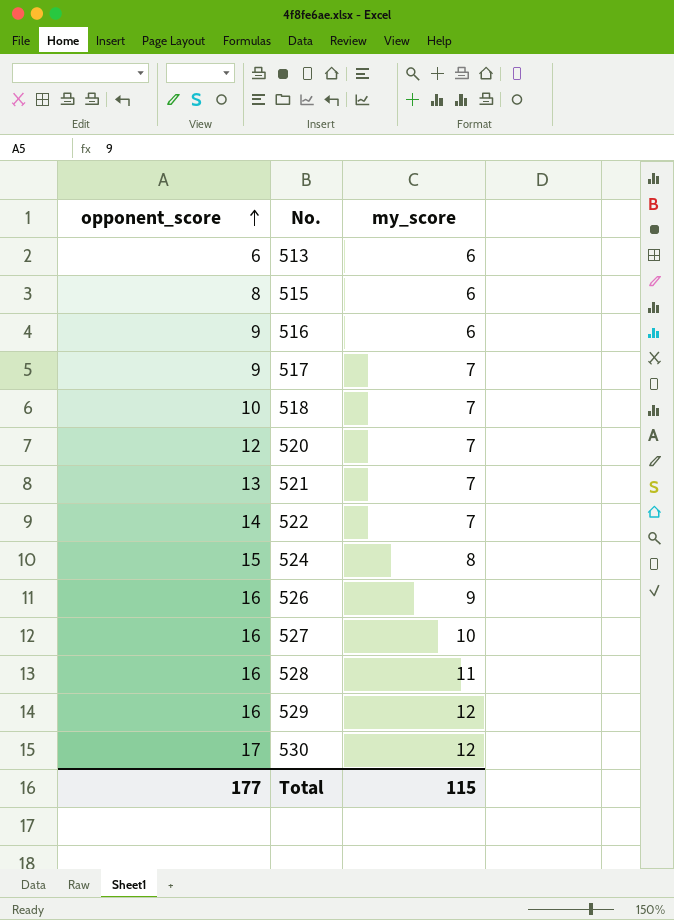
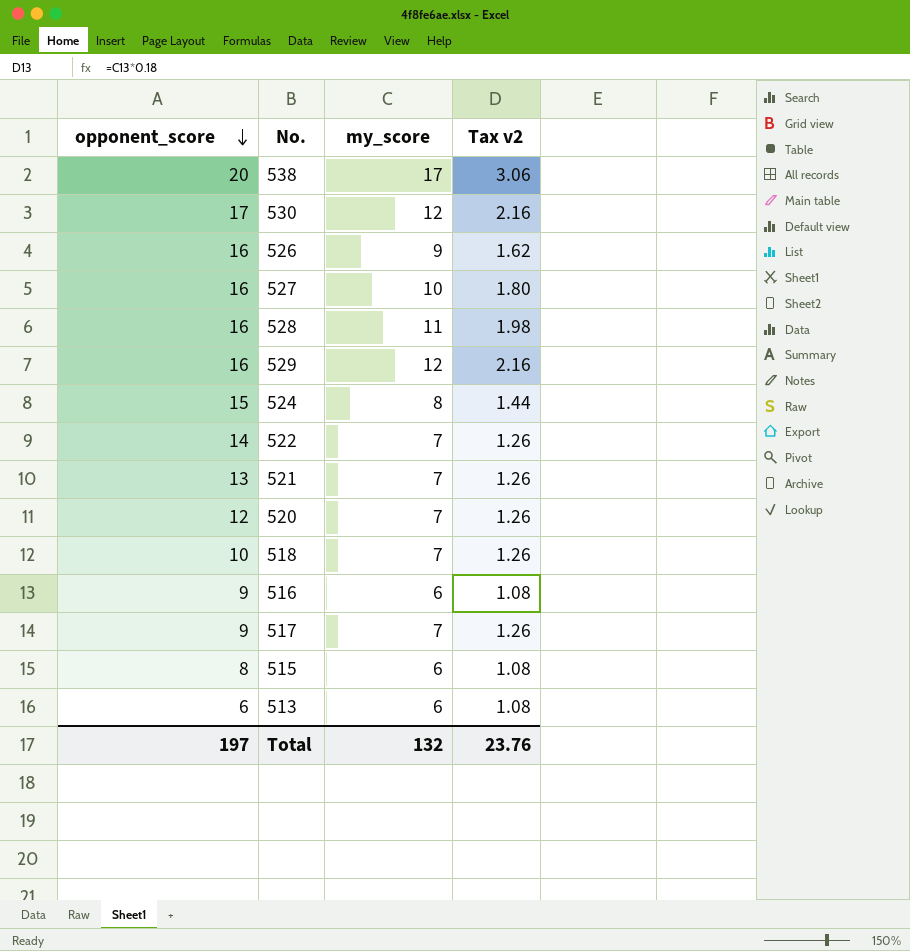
row order: opponent_score ascending -> opponent_score descending
column Tax v2 | formula: none -> [my_score] * 0.18
row 538: none -> 20 | 17 | 3.06
Total | opponent_score: 177 -> 197
Total | my_score: 115 -> 132

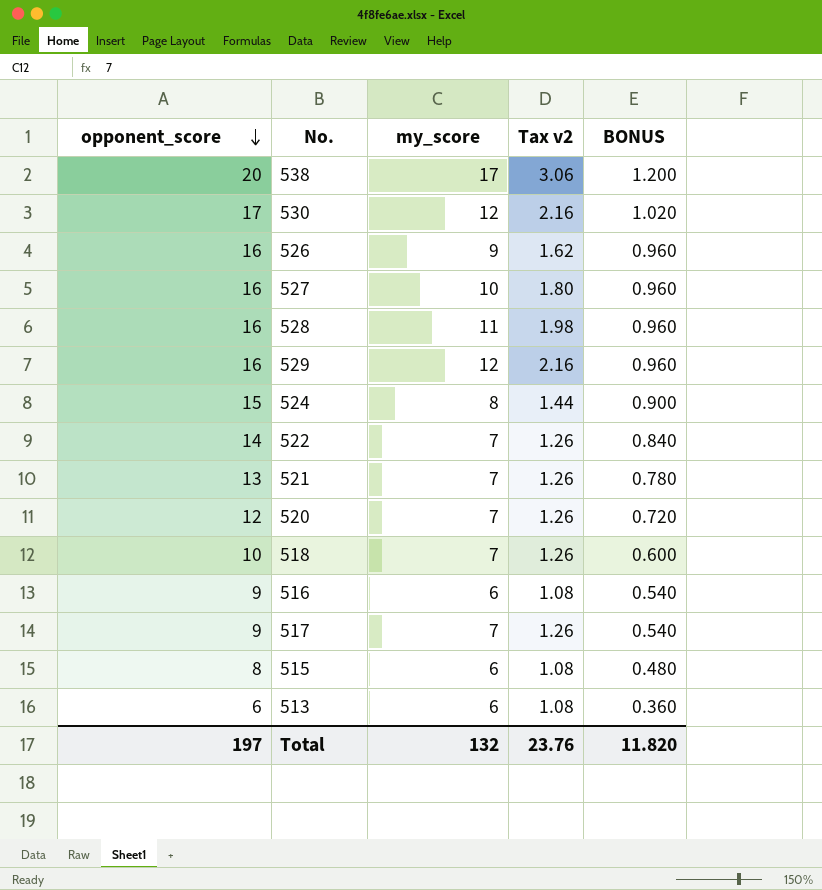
column BONUS | formula: none -> [opponent_score] * 0.06

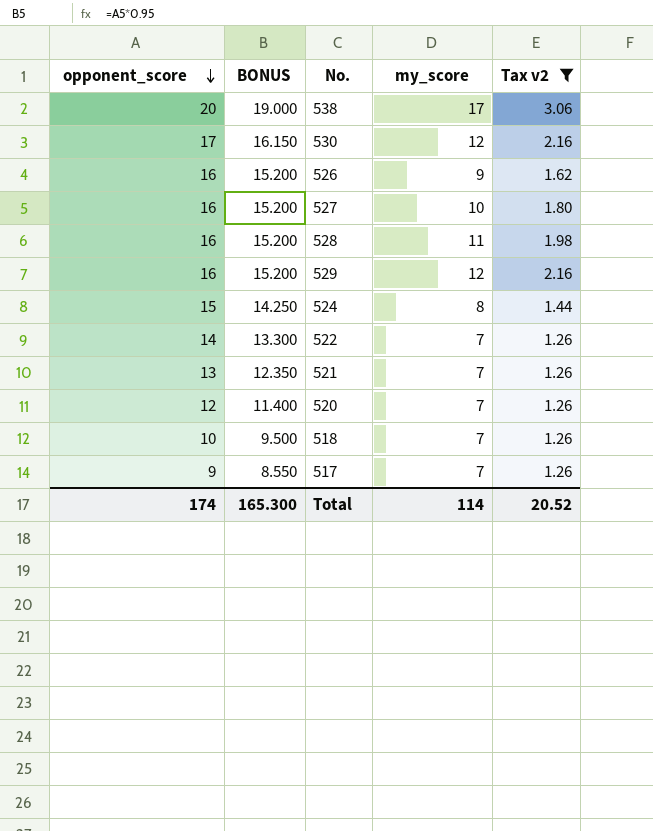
filter: none -> Tax v2 != 1.08
column BONUS | formula: [opponent_score] * 0.06 -> [opponent_score] * 0.95
column BONUS | position: 5 -> 2
Total | opponent_score: 197 -> 174
Total | BONUS: 11.820 -> 165.300
Total | my_score: 132 -> 114
Total | Tax v2: 23.76 -> 20.52

